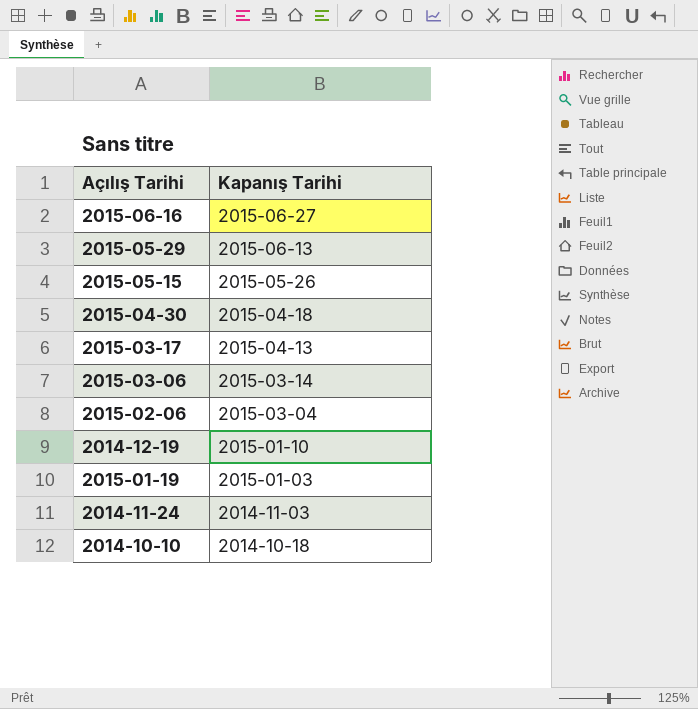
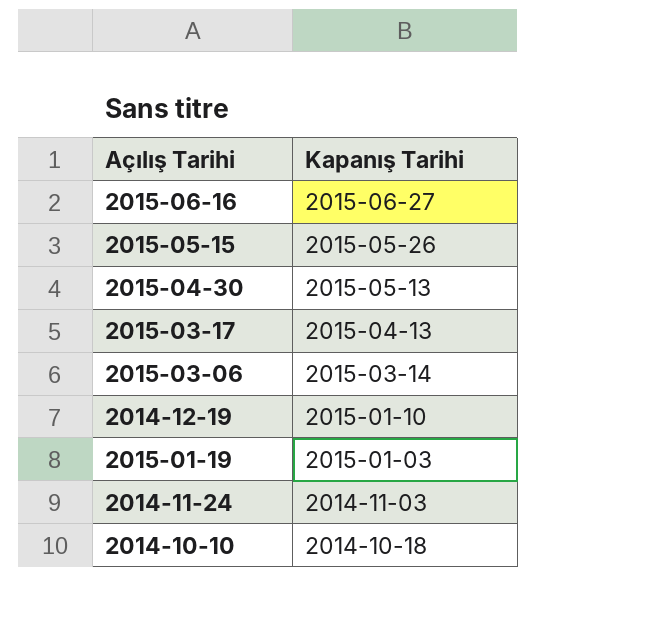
row 2015-05-29: 2015-06-13 -> none
row 2015-02-06: 2015-03-04 -> none
2015-04-30 | Kapanış Tarihi: 2015-04-18 -> 2015-05-13

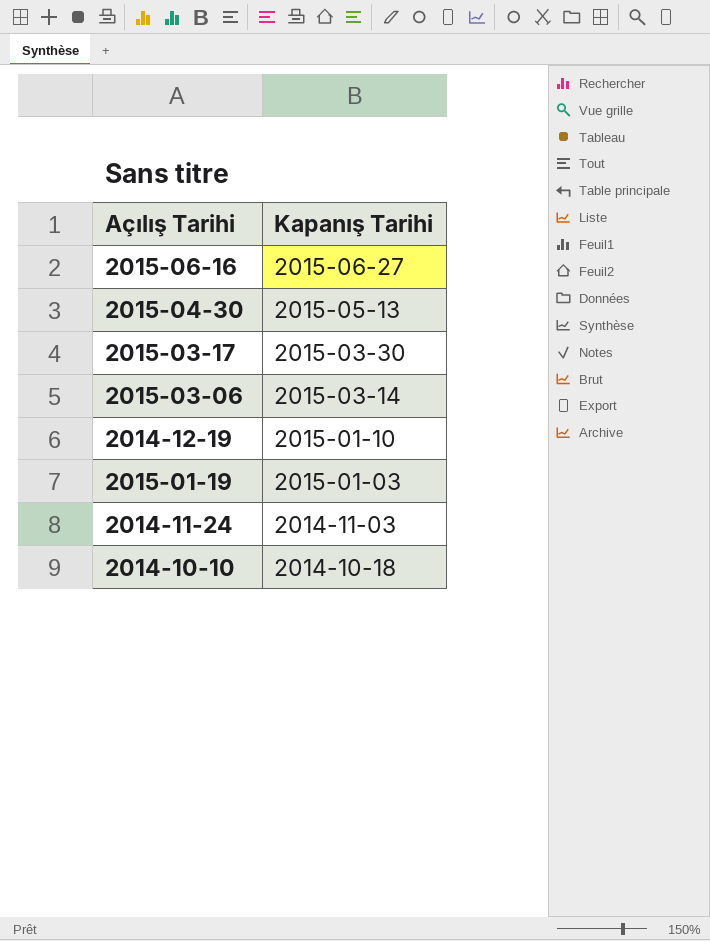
row 2015-05-15: 2015-05-26 -> none
2015-03-17 | Kapanış Tarihi: 2015-04-13 -> 2015-03-30

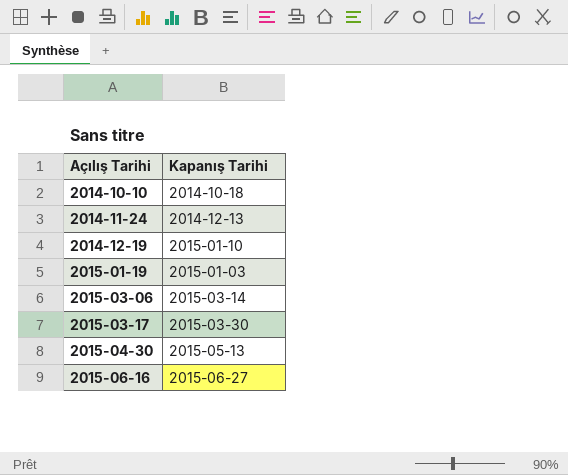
row order: Kapanış Tarihi descending -> Açılış Tarihi ascending
2014-11-24 | Kapanış Tarihi: 2014-11-03 -> 2014-12-13

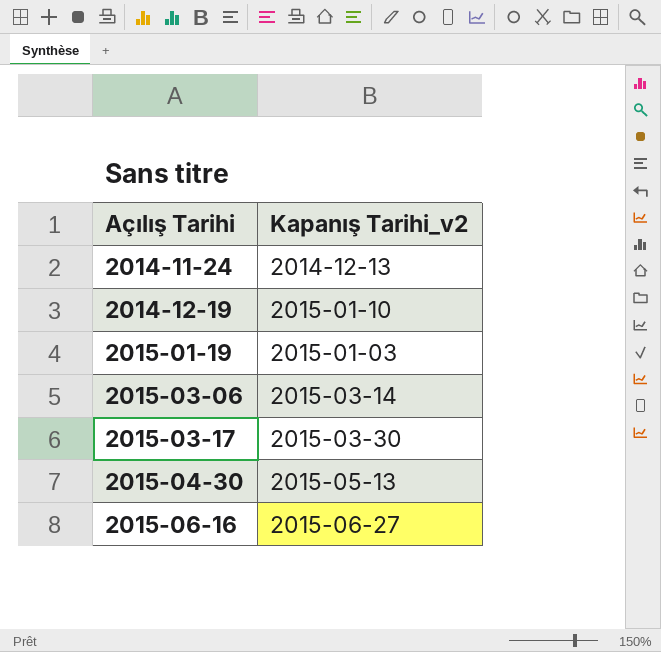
column name: Kapanış Tarihi -> Kapanış Tarihi_v2
row 2014-10-10: 2014-10-18 -> none

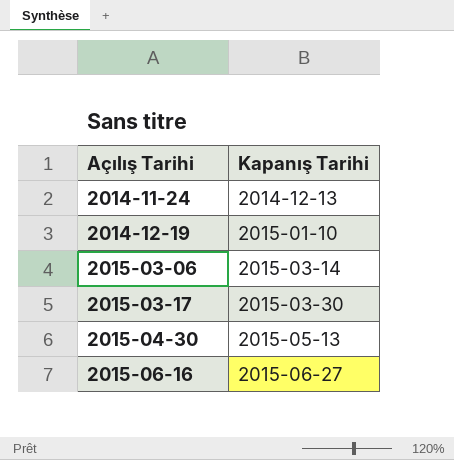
column name: Kapanış Tarihi_v2 -> Kapanış Tarihi
row 2015-01-19: 2015-01-03 -> none

